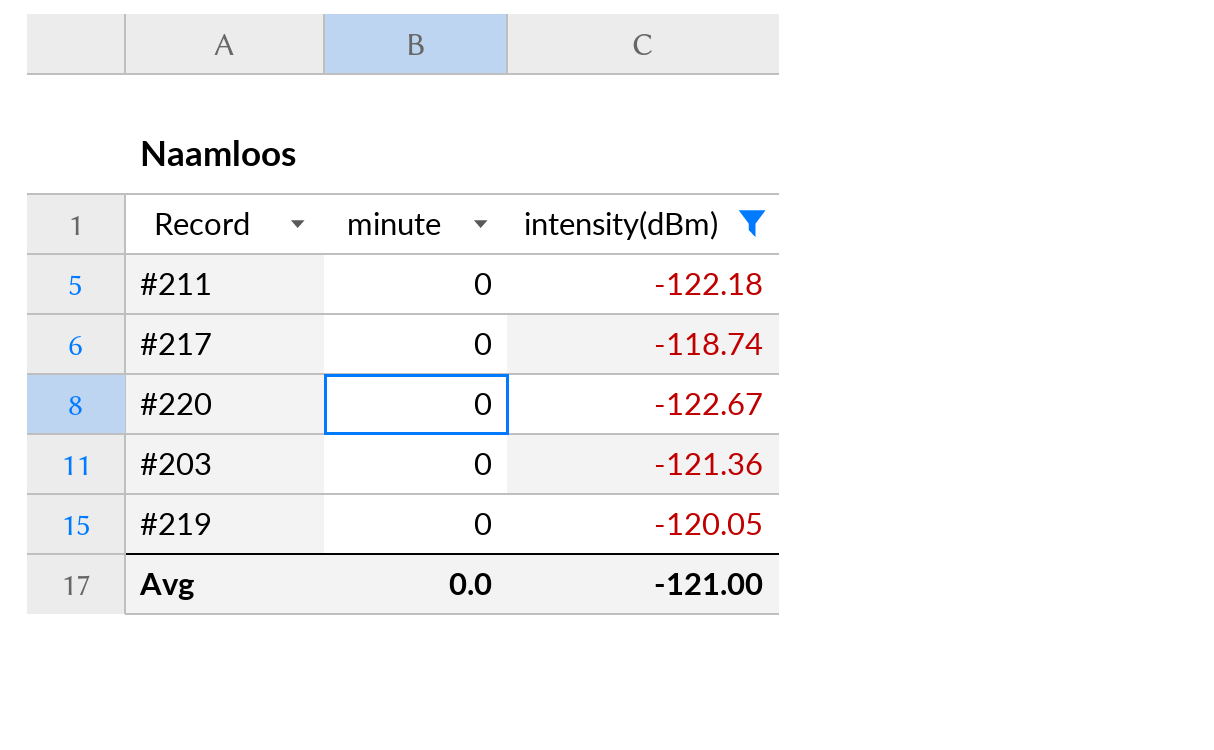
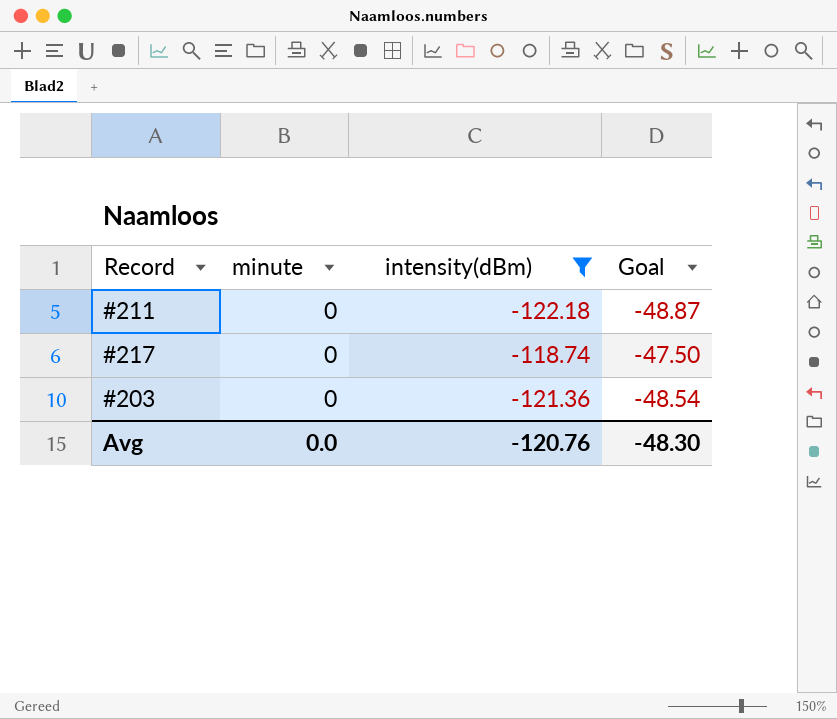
column Goal | formula: none -> [intensity(dBm)] * 0.4
row #220: 0 | -122.67 -> none
row #219: 0 | -120.05 -> none
Avg | intensity(dBm): -121.00 -> -120.76

